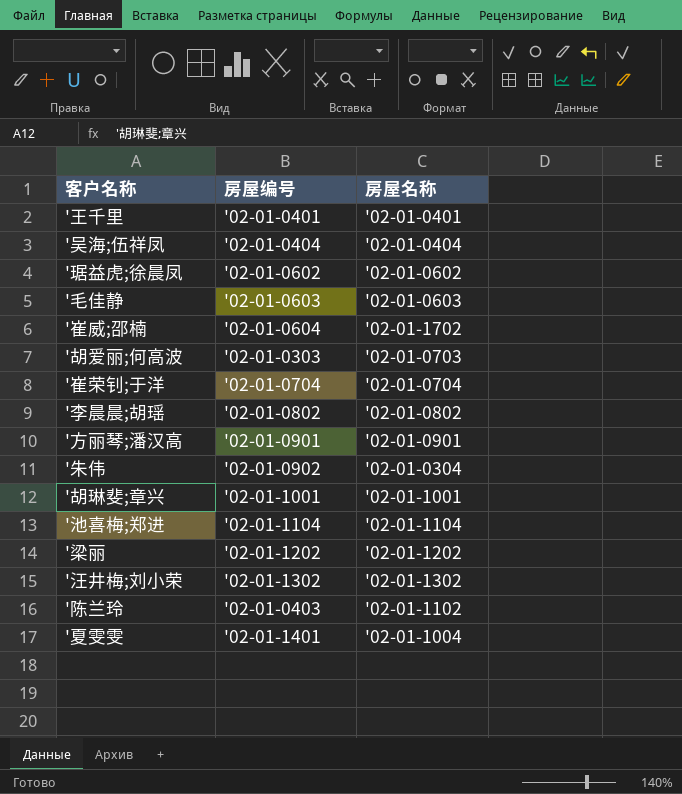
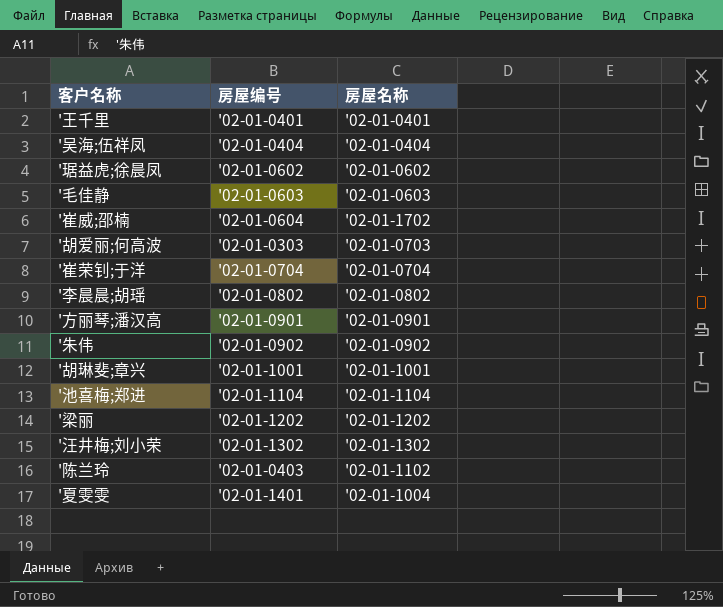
'朱伟 | 房屋名称: '02-01-0304 -> '02-01-0902

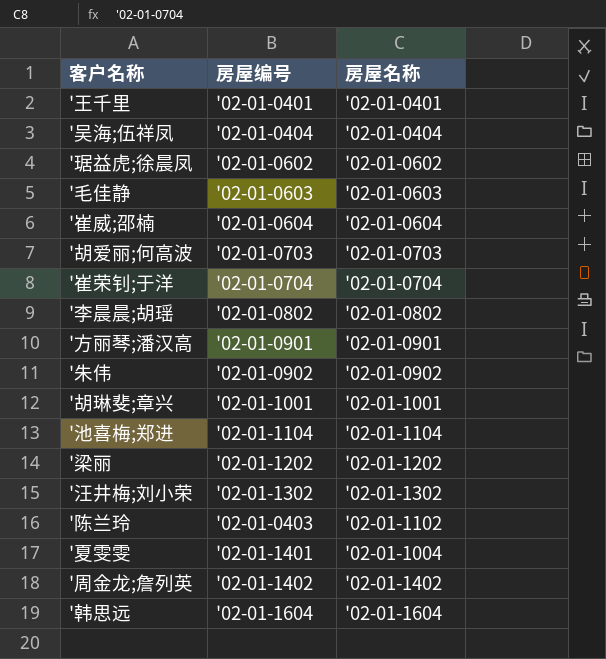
'崔威;邵楠 | 房屋名称: '02-01-1702 -> '02-01-0604
'胡爱丽;何高波 | 房屋编号: '02-01-0303 -> '02-01-0703
row '周金龙;詹列英: none -> '02-01-1402 | '02-01-1402
row '韩思远: none -> '02-01-1604 | '02-01-1604

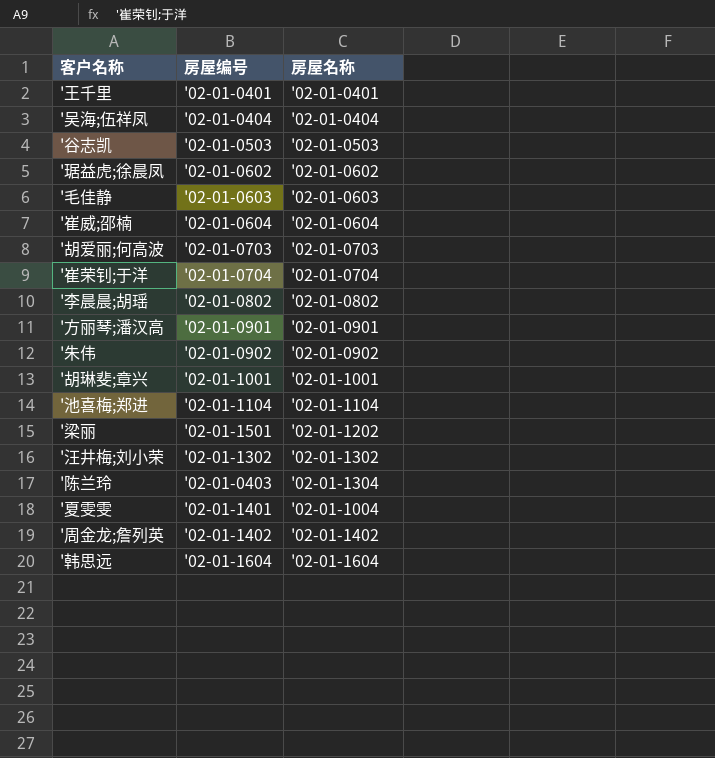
row '谷志凯: none -> '02-01-0503 | '02-01-0503
'梁丽 | 房屋编号: '02-01-1202 -> '02-01-1501
'陈兰玲 | 房屋名称: '02-01-1102 -> '02-01-1304

